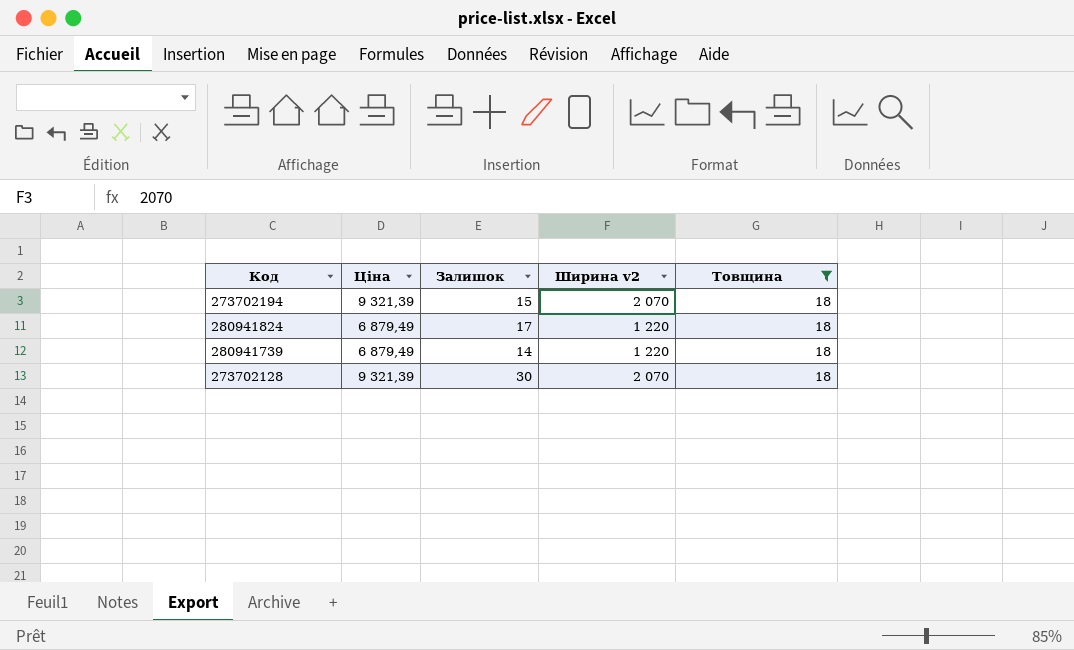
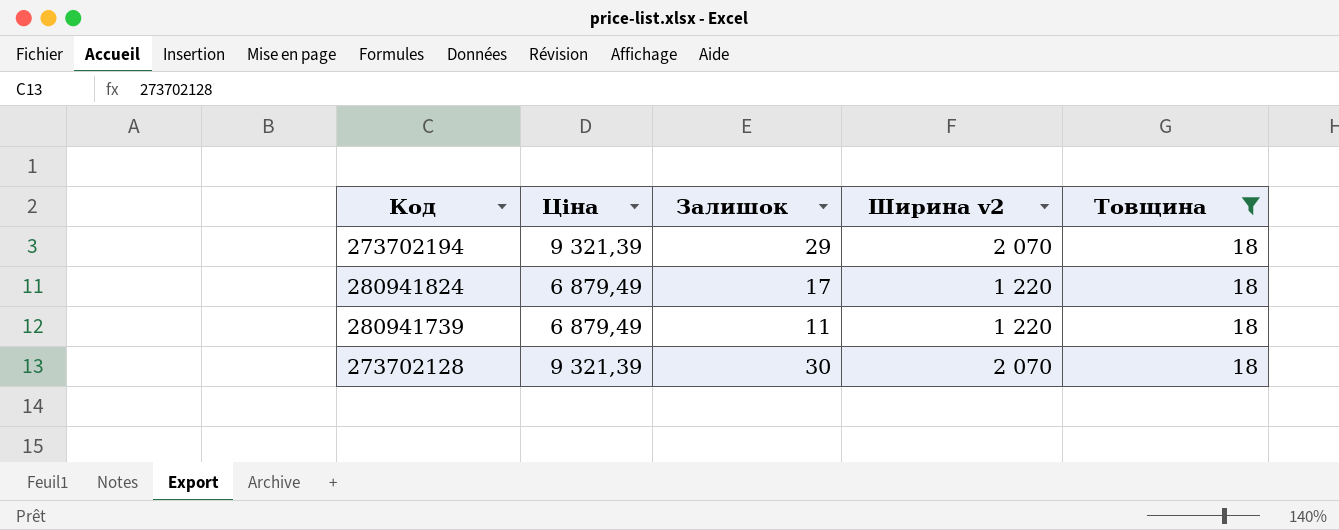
273702194 | Залишок: 15 -> 29
280941739 | Залишок: 14 -> 11

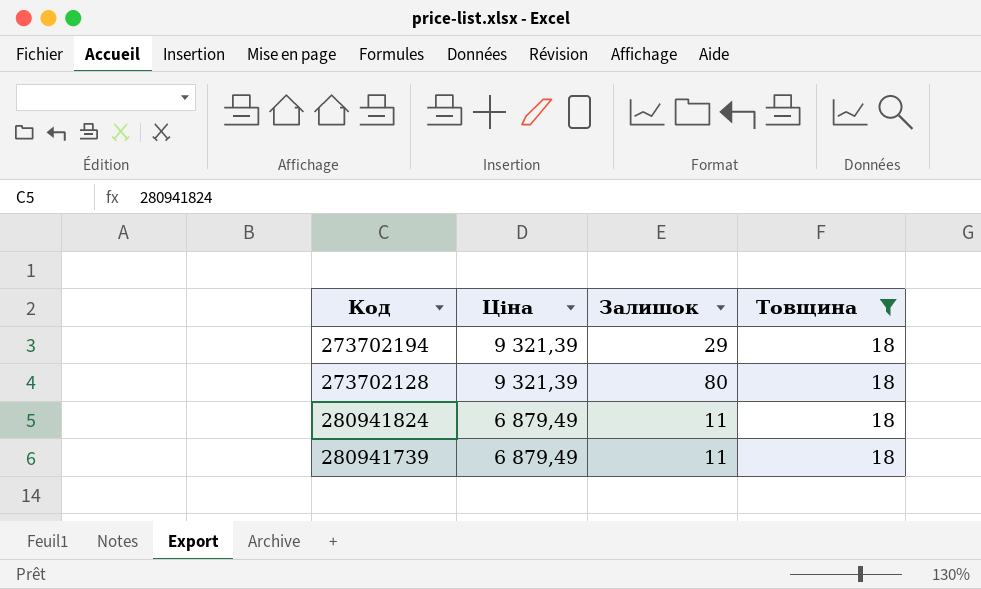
row order: none -> Ціна descending
column Ширина v2 | position: 4 -> none
273702128 | Залишок: 30 -> 80
280941824 | Залишок: 17 -> 11

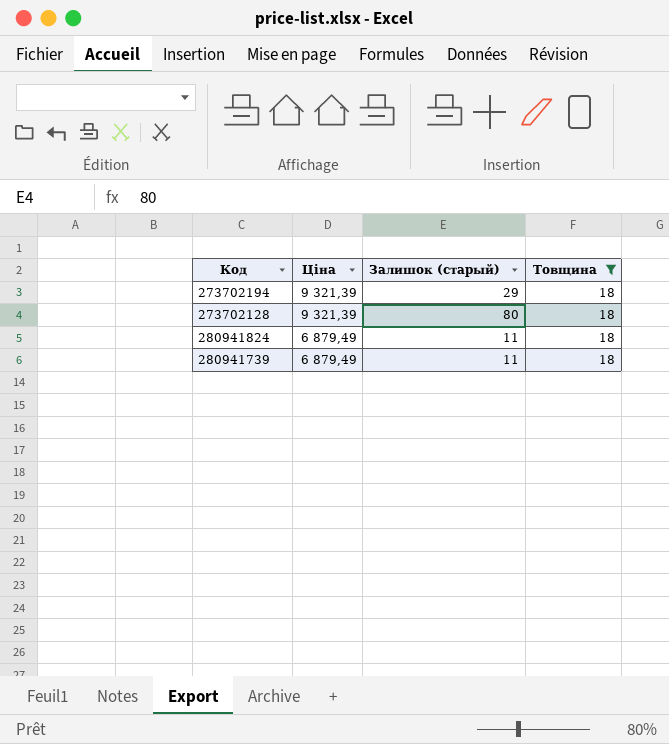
column name: Залишок -> Залишок (старый)

